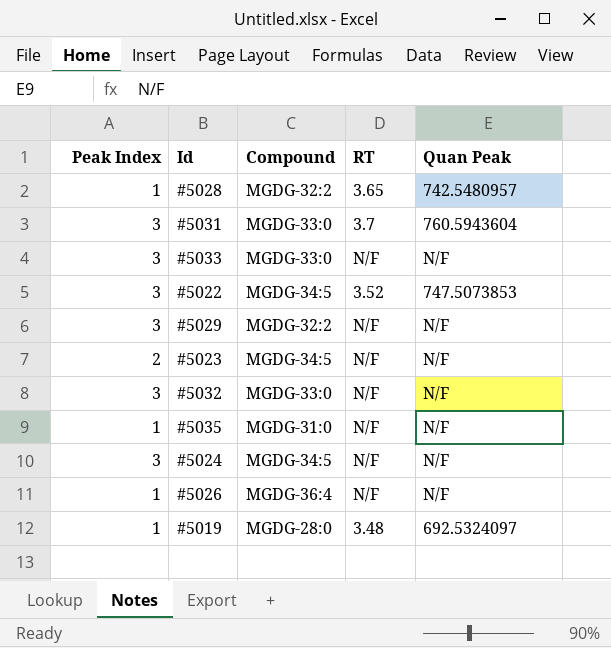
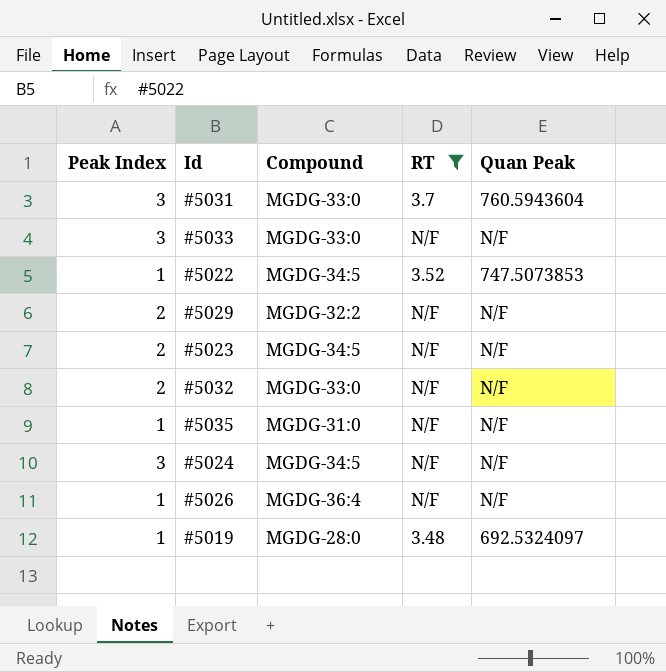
filter: none -> RT != 3.65
#5022 | Peak Index: 3 -> 1
#5029 | Peak Index: 3 -> 2
#5032 | Peak Index: 3 -> 2

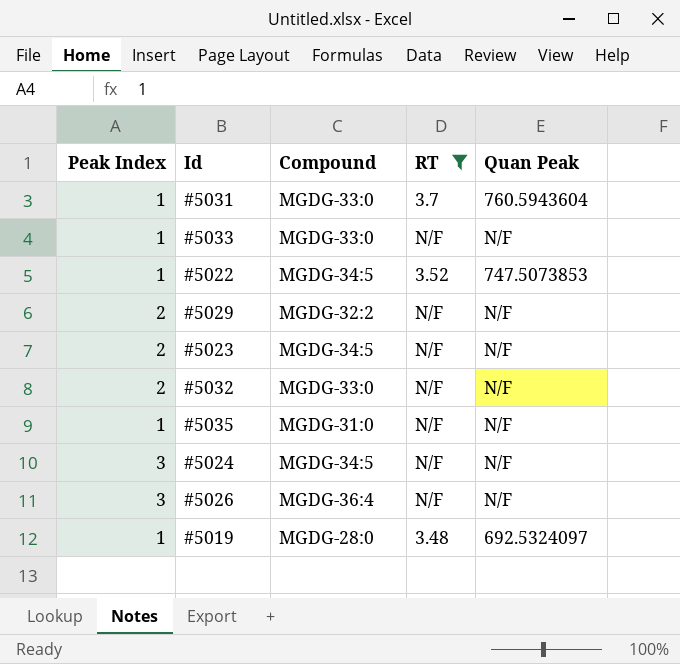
#5031 | Peak Index: 3 -> 1
#5033 | Peak Index: 3 -> 1
#5026 | Peak Index: 1 -> 3

